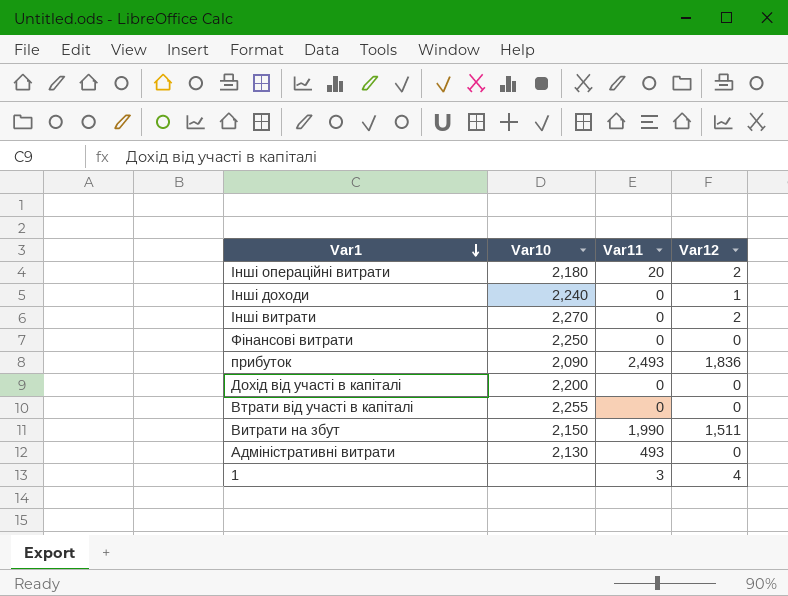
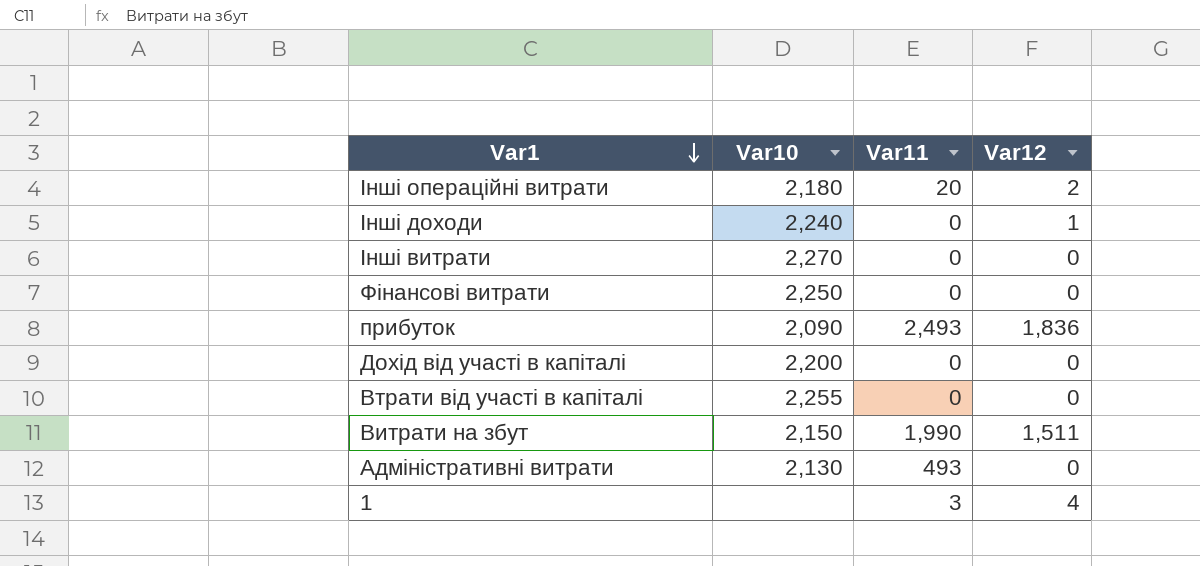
Інші витрати | Var12: 2 -> 0

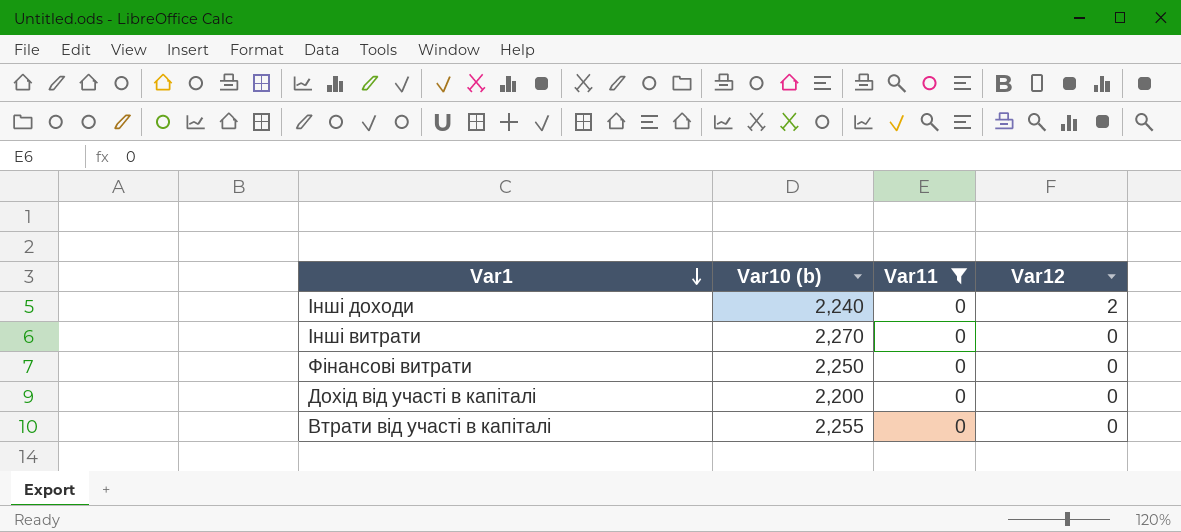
filter: none -> Var11 = 0
column name: Var10 -> Var10 (b)
Інші доходи | Var12: 1 -> 2

